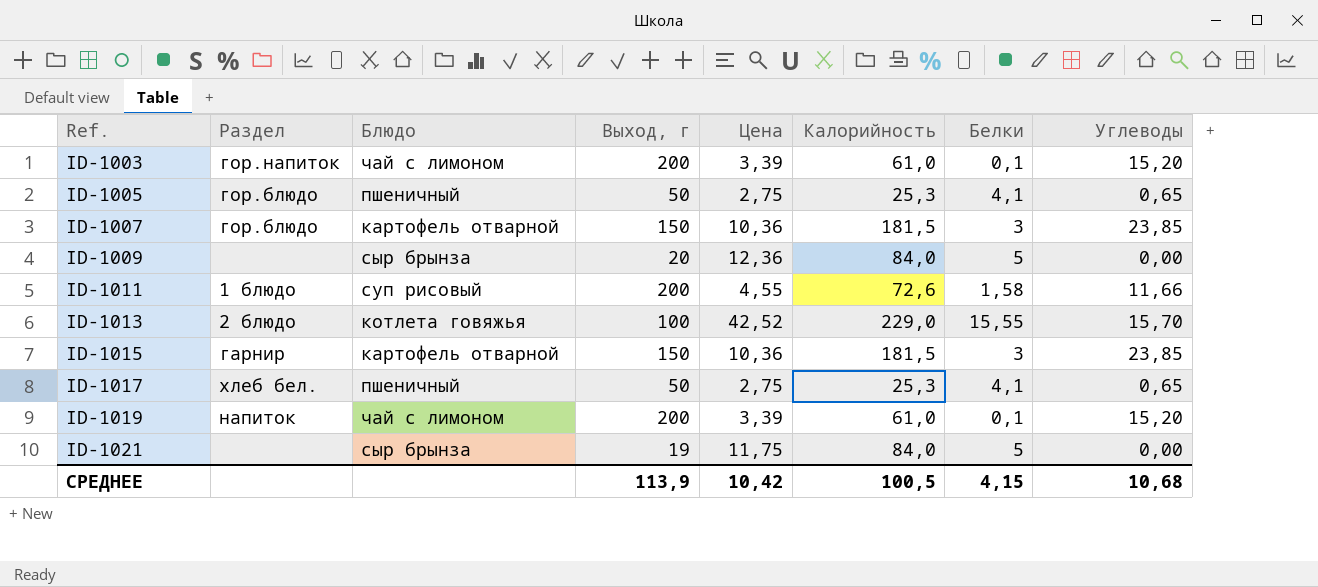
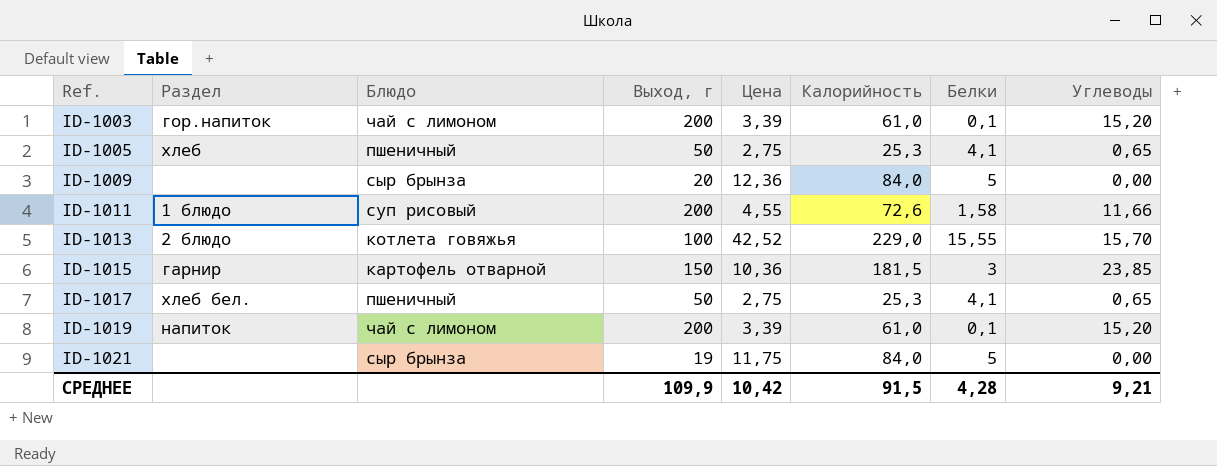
row ID-1007: гор.блюдо | картофель отварной | 150 | 10,36 | 181,5 | 3 | 23,85 -> none
ID-1005 | Раздел: гор.блюдо -> хлеб
СРЕДНЕЕ | Выход, г: 113,9 -> 109,9
СРЕДНЕЕ | Калорийность: 100,5 -> 91,5
СРЕДНЕЕ | Белки: 4,15 -> 4,28
СРЕДНЕЕ | Углеводы: 10,68 -> 9,21

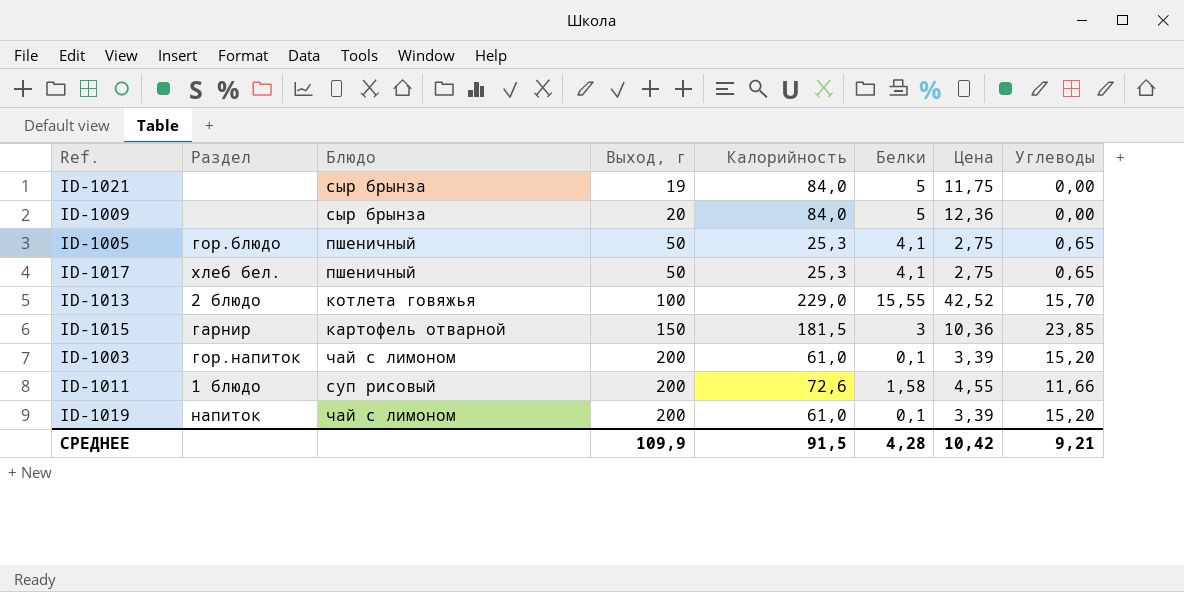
row order: Ref. ascending -> Выход, г ascending
column Цена | position: 5 -> 7
ID-1005 | Раздел: хлеб -> гор.блюдо

